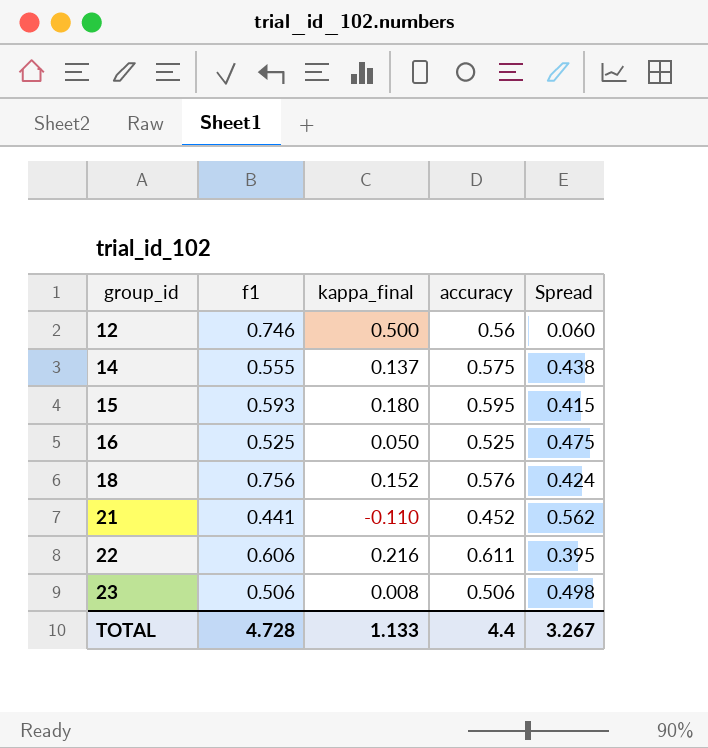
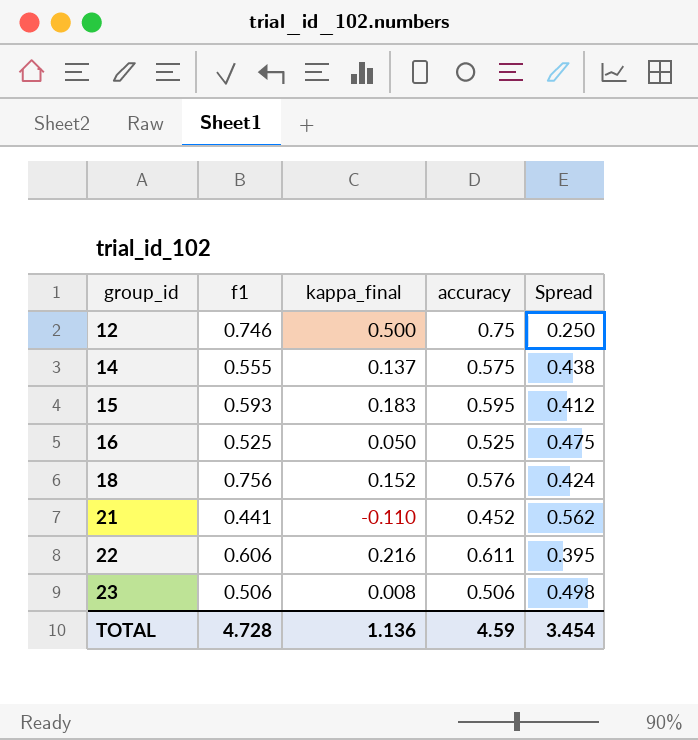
12 | accuracy: 0.56 -> 0.75
12 | Spread: 0.060 -> 0.250
15 | kappa_final: 0.180 -> 0.183
15 | Spread: 0.415 -> 0.412
TOTAL | kappa_final: 1.133 -> 1.136
TOTAL | accuracy: 4.4 -> 4.59
TOTAL | Spread: 3.267 -> 3.454

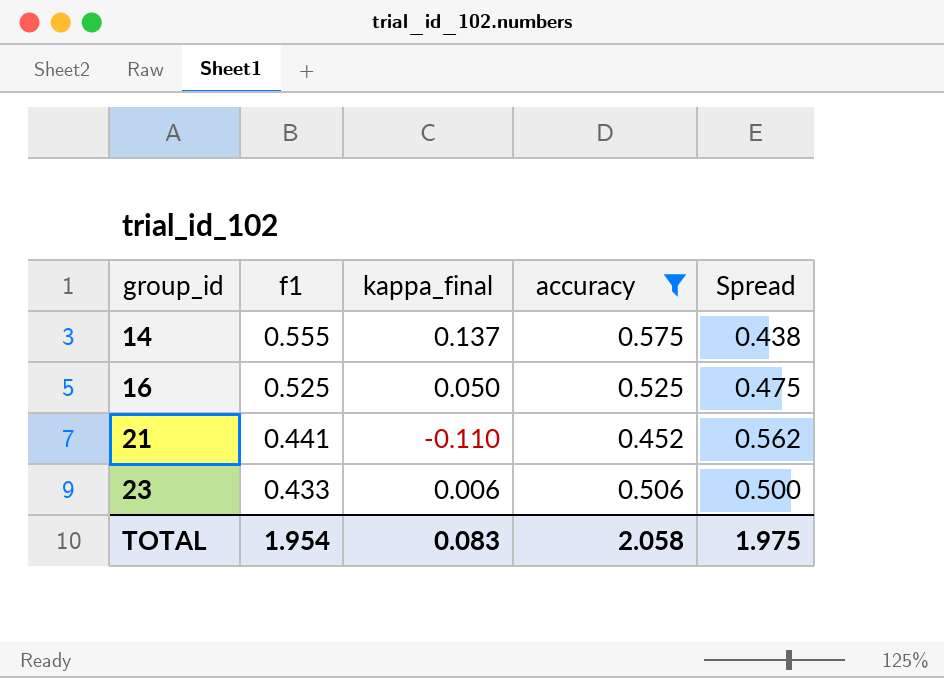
filter: none -> accuracy <= 0.575
23 | f1: 0.506 -> 0.433
23 | kappa_final: 0.008 -> 0.006
23 | Spread: 0.498 -> 0.500
TOTAL | f1: 4.728 -> 1.954
TOTAL | kappa_final: 1.136 -> 0.083
TOTAL | accuracy: 4.59 -> 2.058
TOTAL | Spread: 3.454 -> 1.975

